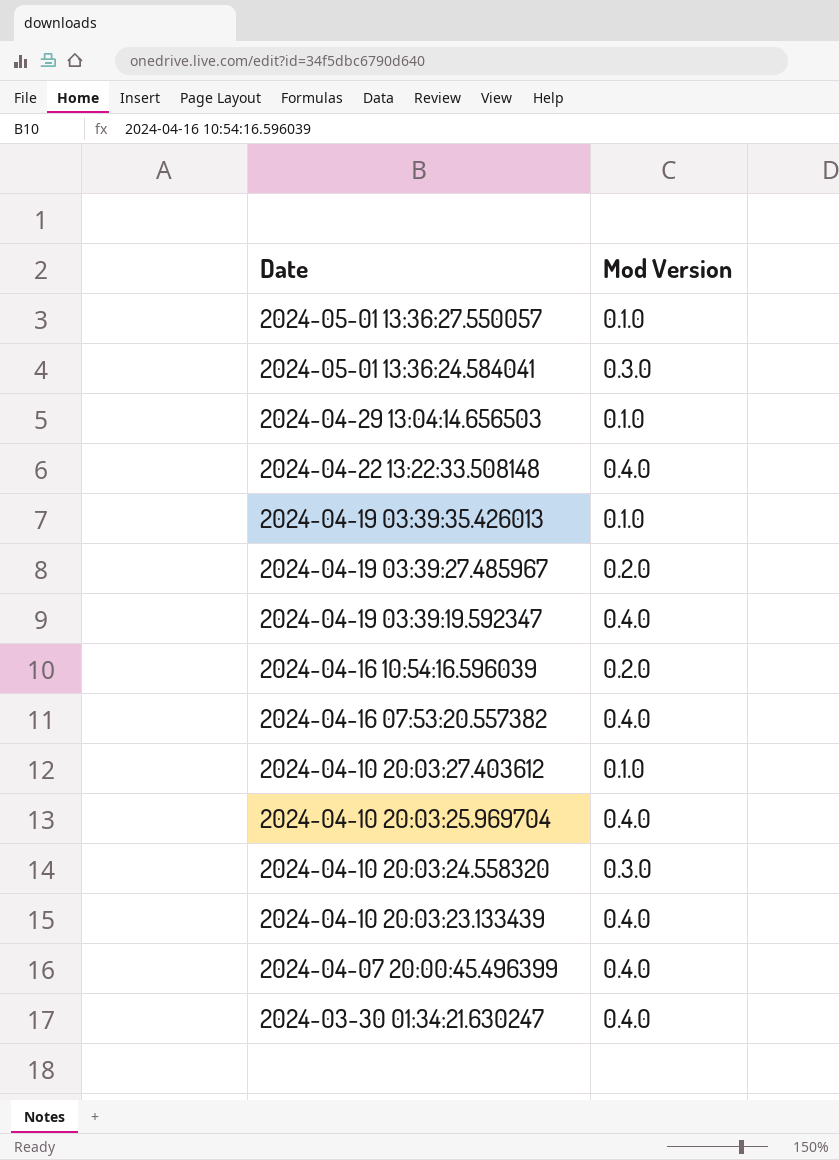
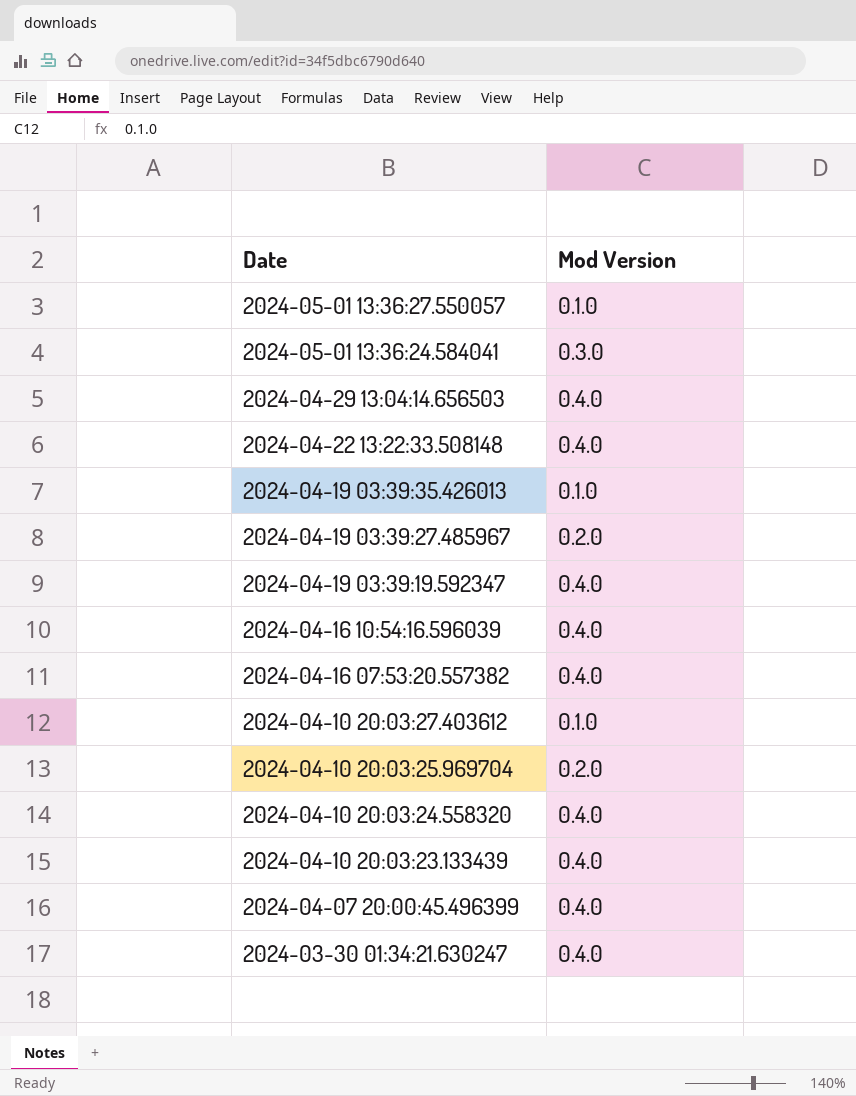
2024-04-29 13:04:14.656503 | Mod Version: 0.1.0 -> 0.4.0
2024-04-16 10:54:16.596039 | Mod Version: 0.2.0 -> 0.4.0
2024-04-10 20:03:25.969704 | Mod Version: 0.4.0 -> 0.2.0
2024-04-10 20:03:24.558320 | Mod Version: 0.3.0 -> 0.4.0

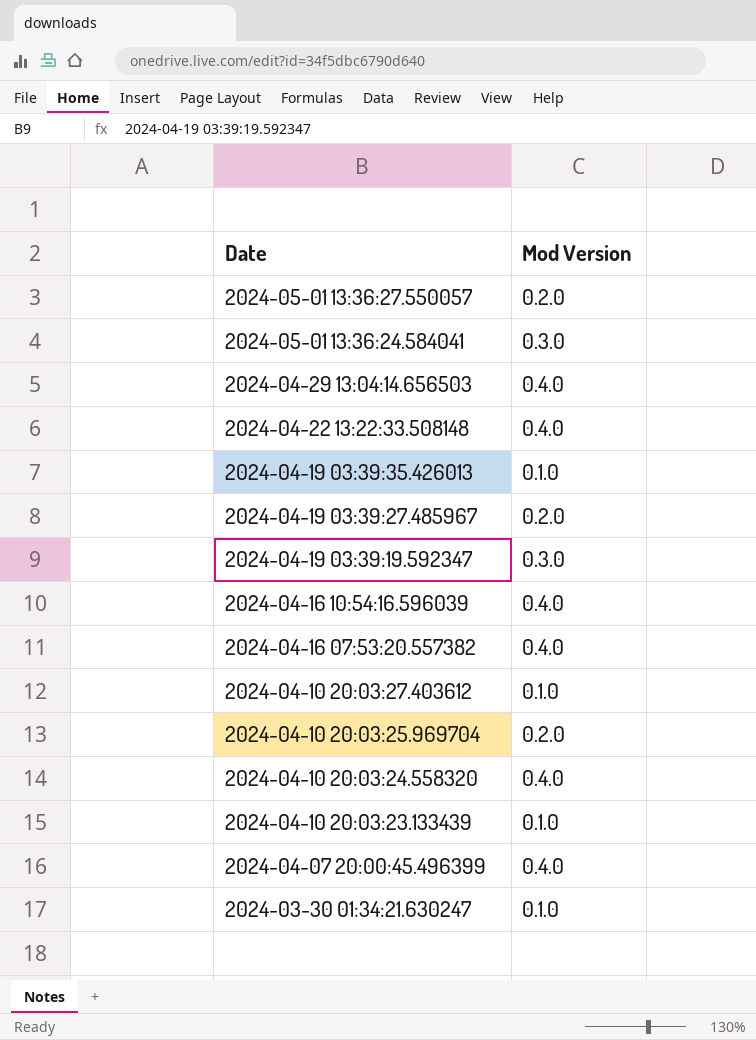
2024-05-01 13:36:27.550057 | Mod Version: 0.1.0 -> 0.2.0
2024-04-19 03:39:19.592347 | Mod Version: 0.4.0 -> 0.3.0
2024-04-10 20:03:23.133439 | Mod Version: 0.4.0 -> 0.1.0
2024-03-30 01:34:21.630247 | Mod Version: 0.4.0 -> 0.1.0

